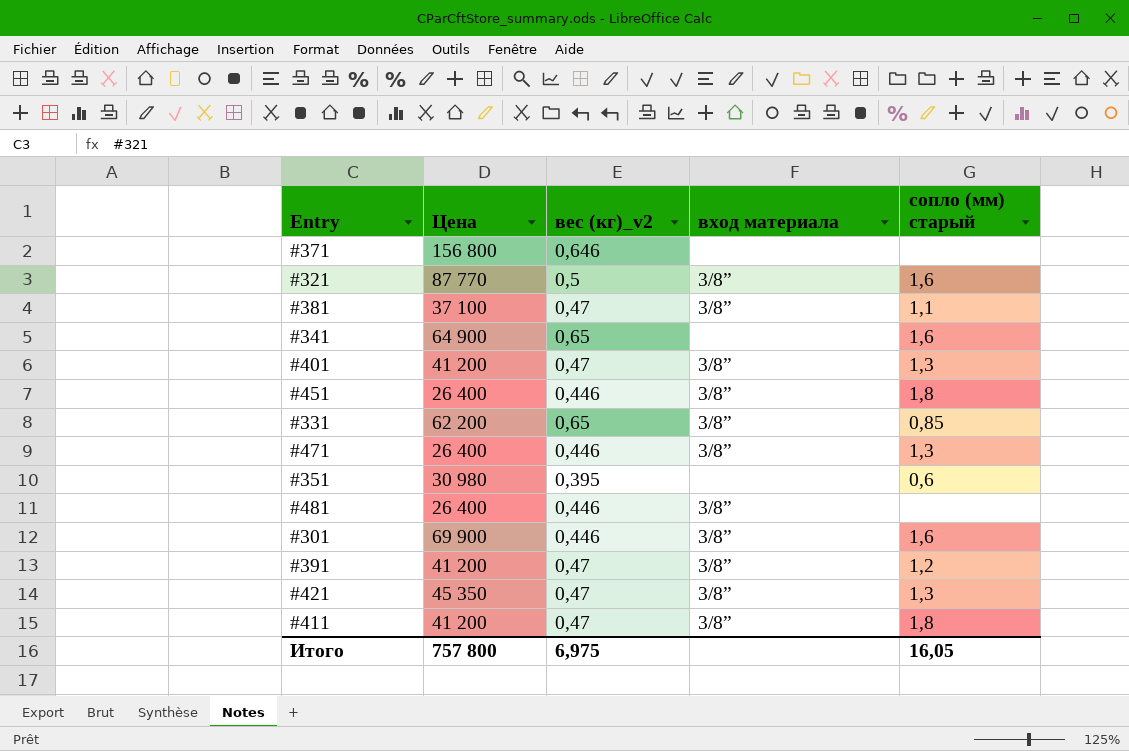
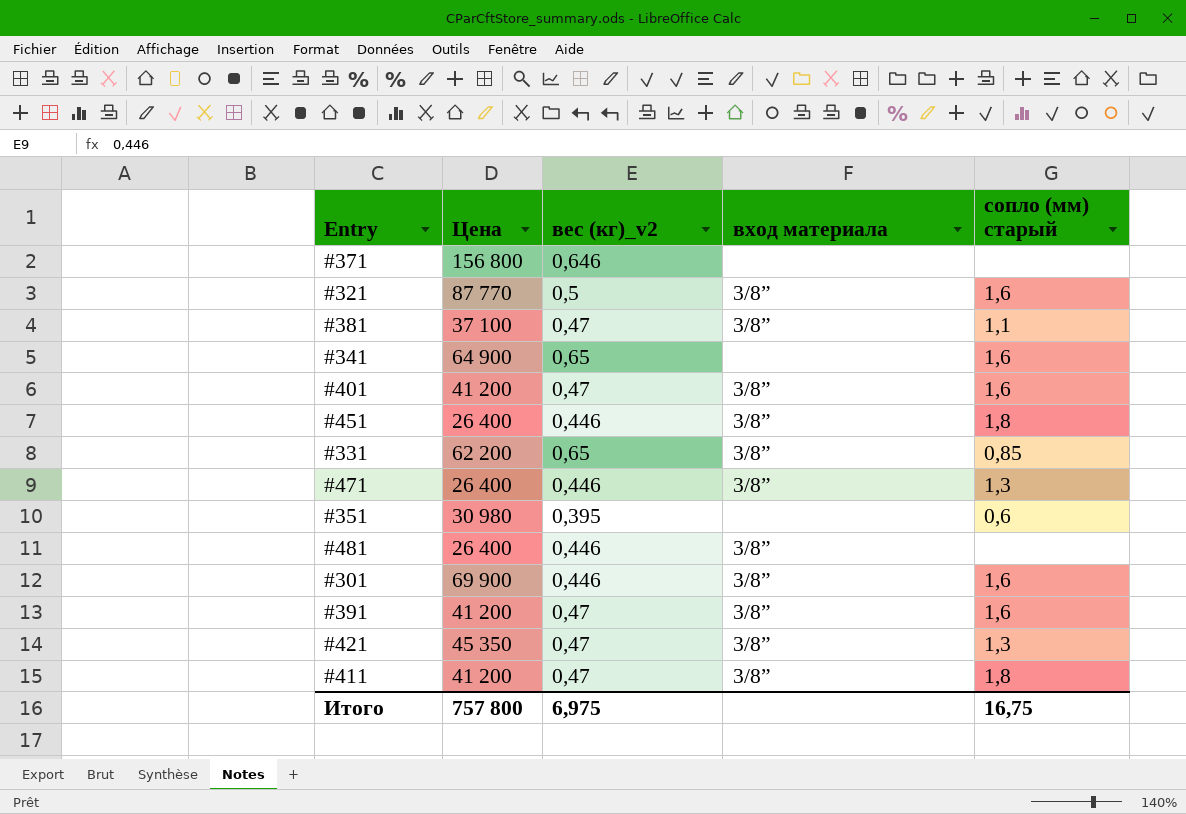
#401 | сопло (мм) старый: 1,3 -> 1,6
#391 | сопло (мм) старый: 1,2 -> 1,6
Итого | сопло (мм) старый: 16,05 -> 16,75

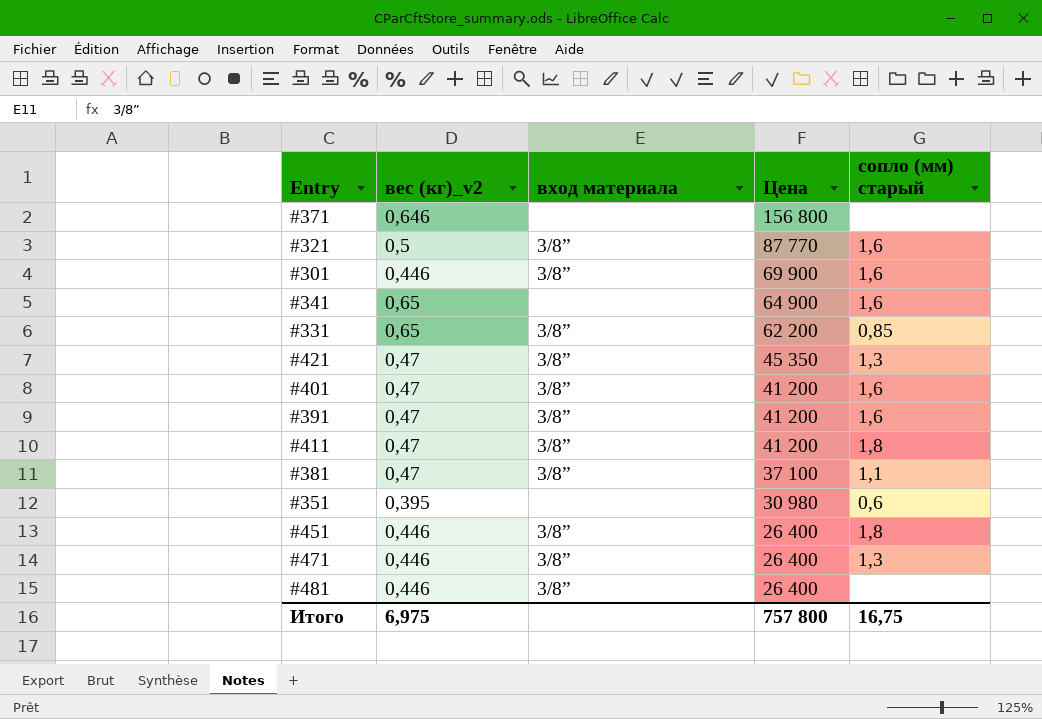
row order: none -> Цена descending
column Цена | position: 2 -> 4

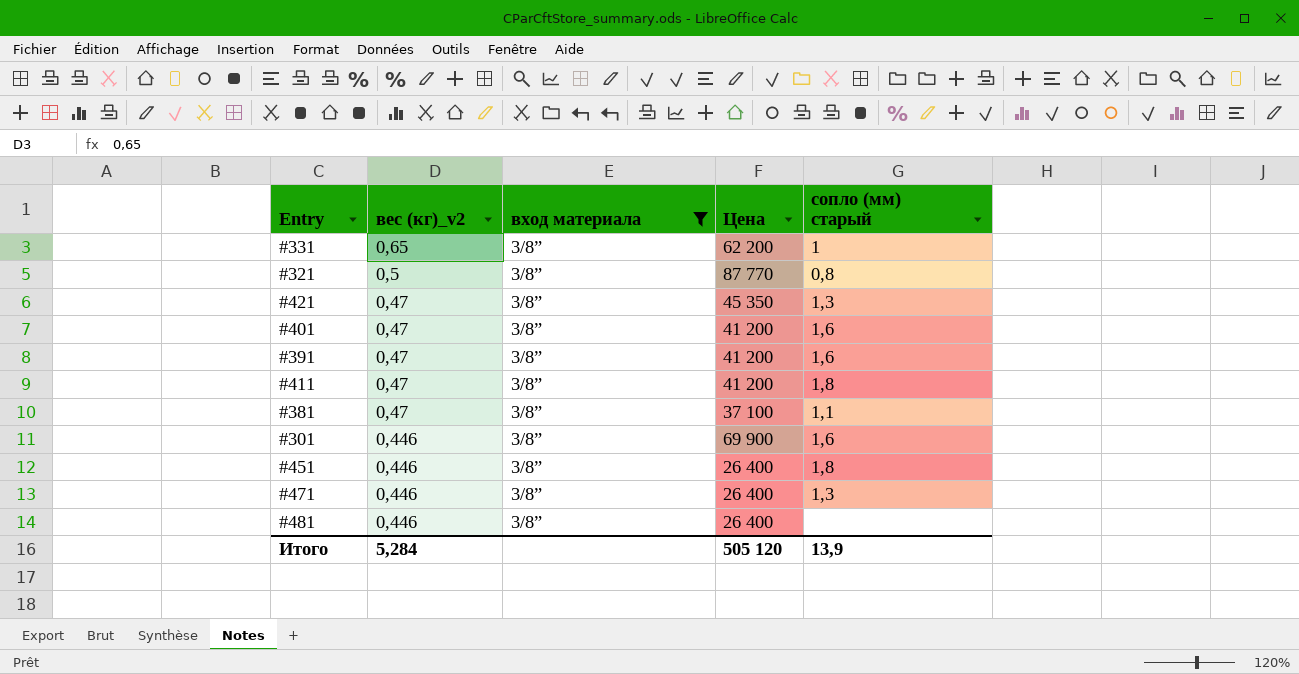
filter: none -> вход материала = 3/8”
row order: Цена descending -> вес (кг)_v2 descending
#331 | сопло (мм) старый: 0,85 -> 1
#321 | сопло (мм) старый: 1,6 -> 0,8
Итого | вес (кг)_v2: 6,975 -> 5,284
Итого | Цена: 757 800 -> 505 120
Итого | сопло (мм) старый: 16,75 -> 13,9

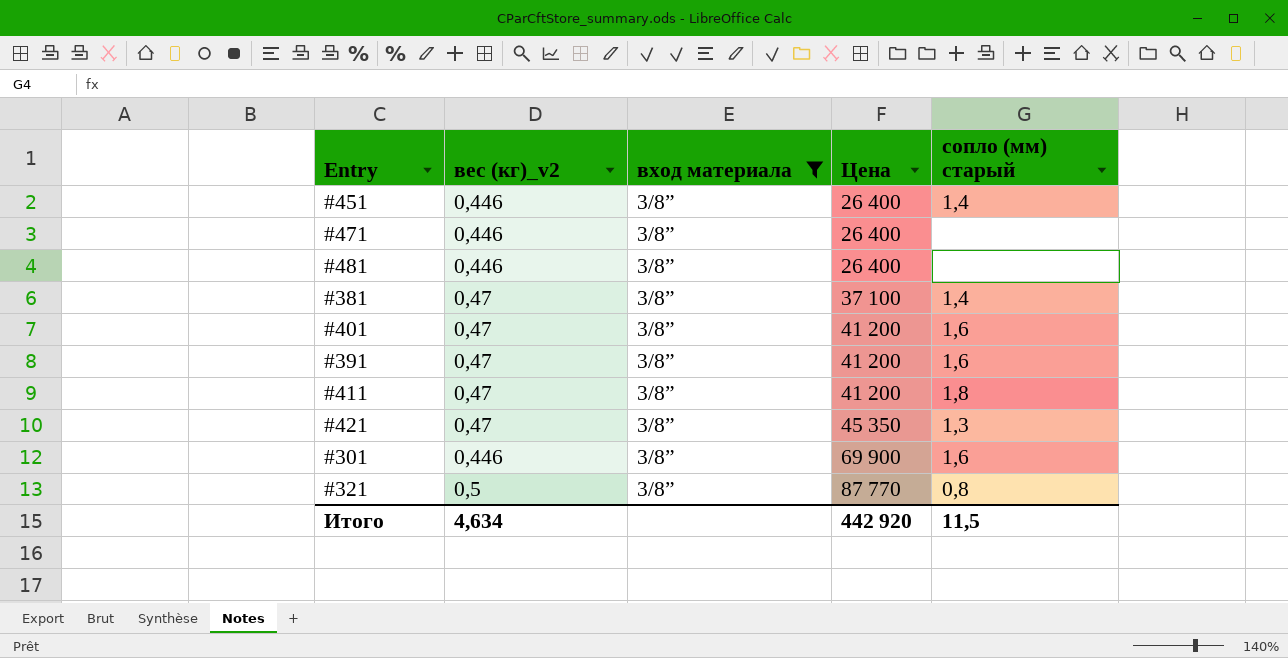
row order: вес (кг)_v2 descending -> Цена ascending
row #331: 0,65 | 3/8” | 62 200 | 1 -> none
#451 | сопло (мм) старый: 1,8 -> 1,4
#471 | сопло (мм) старый: 1,3 -> none
#381 | сопло (мм) старый: 1,1 -> 1,4
Итого | вес (кг)_v2: 5,284 -> 4,634
Итого | Цена: 505 120 -> 442 920
Итого | сопло (мм) старый: 13,9 -> 11,5

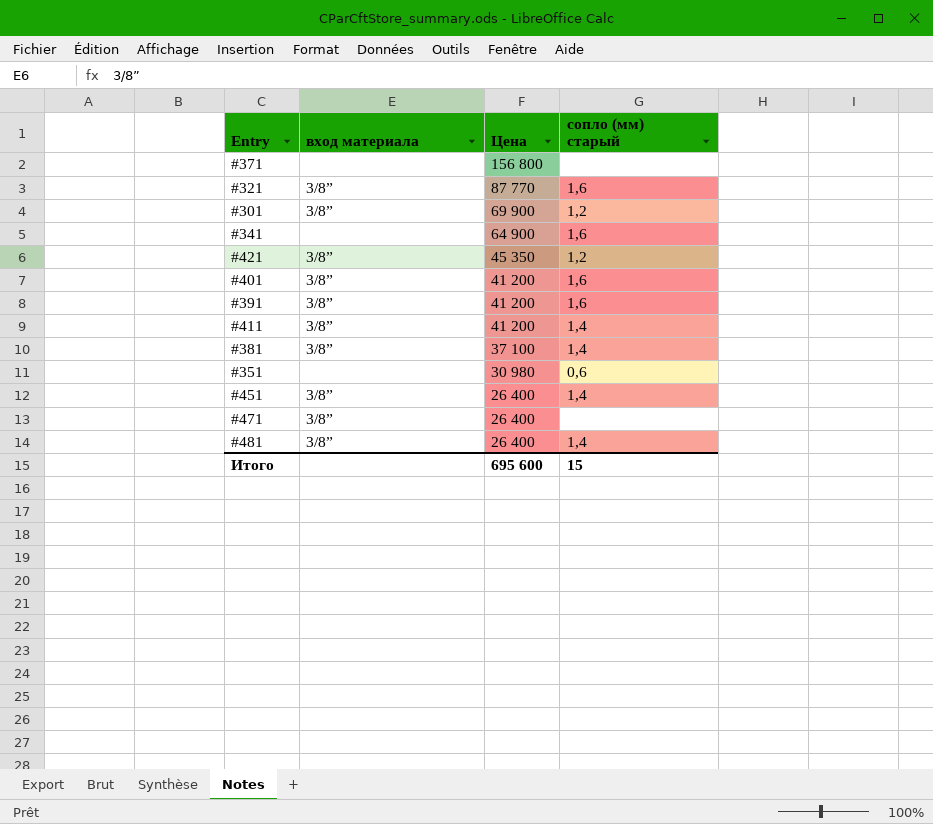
filter: вход материала = 3/8” -> none
row order: Цена ascending -> Цена descending
column вес (кг)_v2 | position: 2 -> none
#321 | сопло (мм) старый: 0,8 -> 1,6
#301 | сопло (мм) старый: 1,6 -> 1,2
#421 | сопло (мм) старый: 1,3 -> 1,2
#411 | сопло (мм) старый: 1,8 -> 1,4
#481 | сопло (мм) старый: none -> 1,4
Итого | Цена: 442 920 -> 695 600
Итого | сопло (мм) старый: 11,5 -> 15

